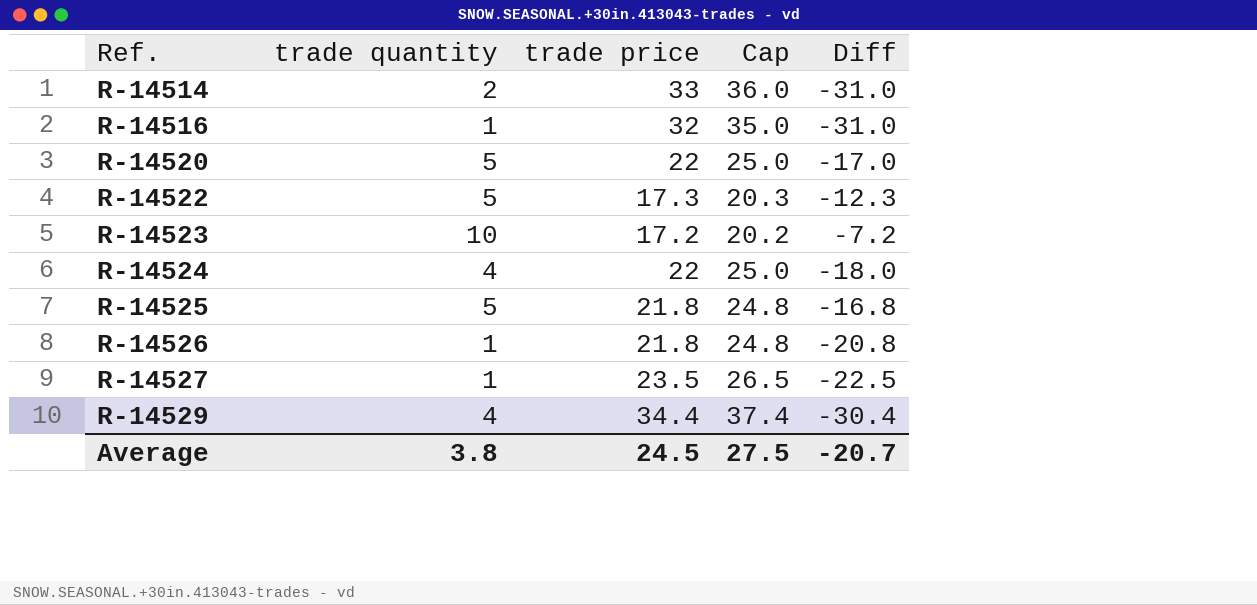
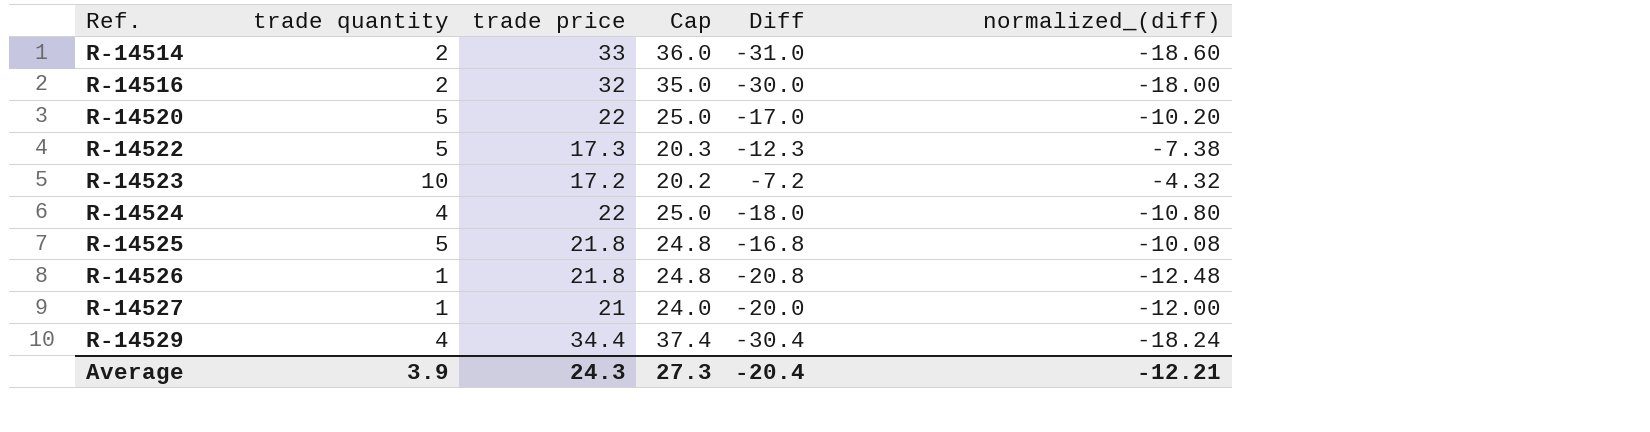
column normalized_(diff) | formula: none -> [Diff] * 0.6
R-14516 | trade quantity: 1 -> 2
R-14516 | Diff: -31.0 -> -30.0
R-14527 | trade price: 23.5 -> 21
R-14527 | Cap: 26.5 -> 24.0
R-14527 | Diff: -22.5 -> -20.0
Average | trade quantity: 3.8 -> 3.9
Average | trade price: 24.5 -> 24.3
Average | Cap: 27.5 -> 27.3
Average | Diff: -20.7 -> -20.4

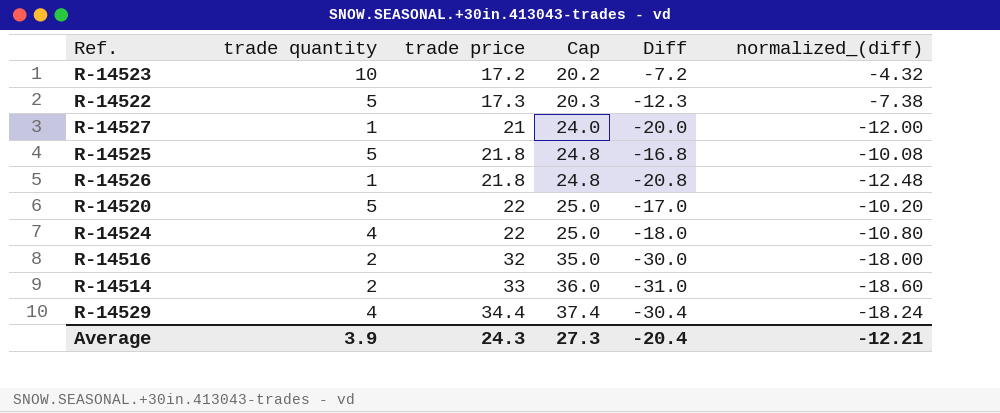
row order: Ref. ascending -> trade price ascending

